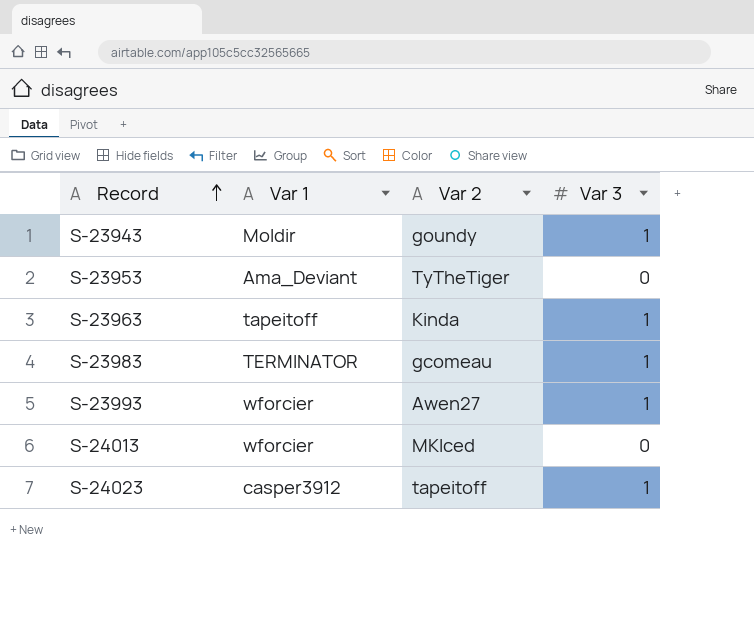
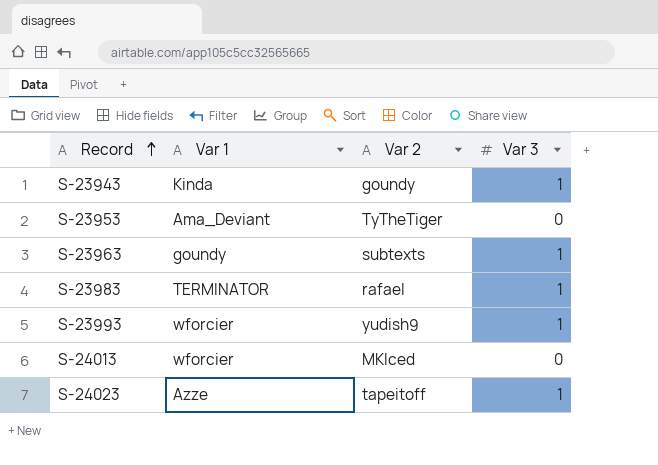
S-23943 | Var 1: Moldir -> Kinda
S-23963 | Var 1: tapeitoff -> goundy
S-23963 | Var 2: Kinda -> subtexts
S-23983 | Var 2: gcomeau -> rafael
S-23993 | Var 2: Awen27 -> yudish9
S-24023 | Var 1: casper3912 -> Azze

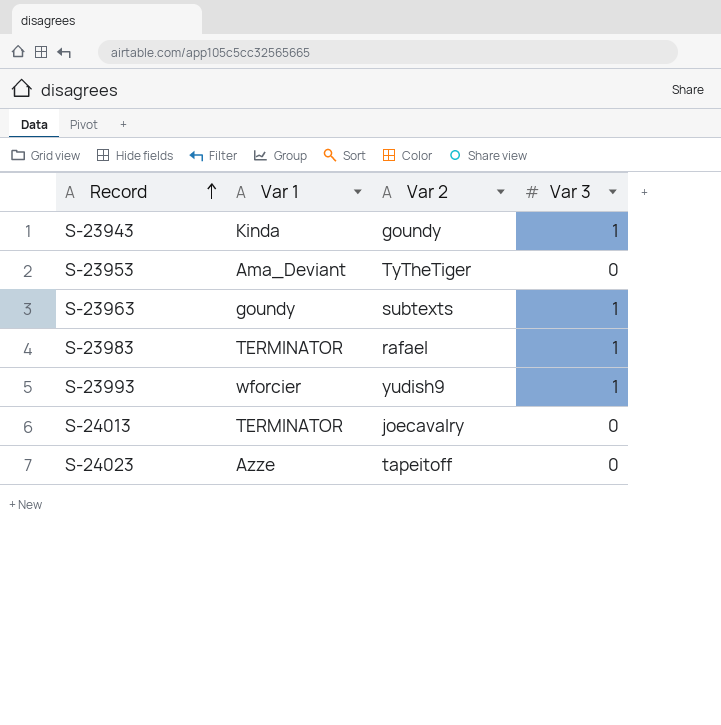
S-24013 | Var 1: wforcier -> TERMINATOR
S-24013 | Var 2: MKIced -> joecavalry
S-24023 | Var 3: 1 -> 0

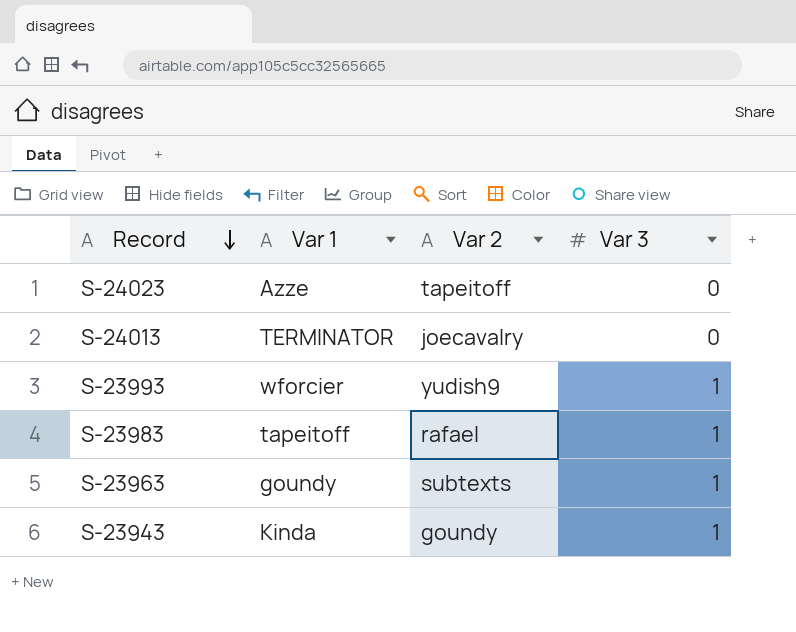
row order: Record ascending -> Record descending
row S-23953: Ama_Deviant | TyTheTiger | 0 -> none
S-23983 | Var 1: TERMINATOR -> tapeitoff

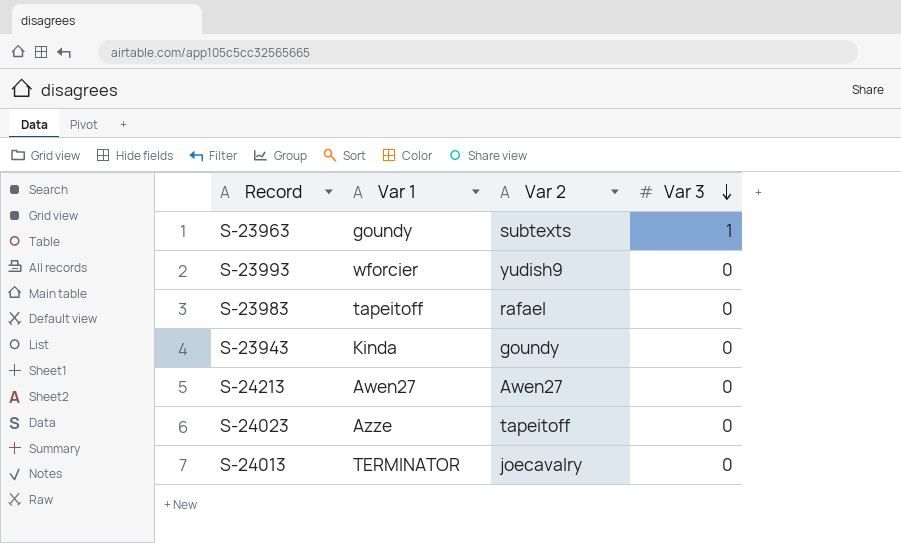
row order: Record descending -> Var 3 descending
S-23993 | Var 3: 1 -> 0
S-23983 | Var 3: 1 -> 0
S-23943 | Var 3: 1 -> 0
row S-24213: none -> Awen27 | Awen27 | 0

